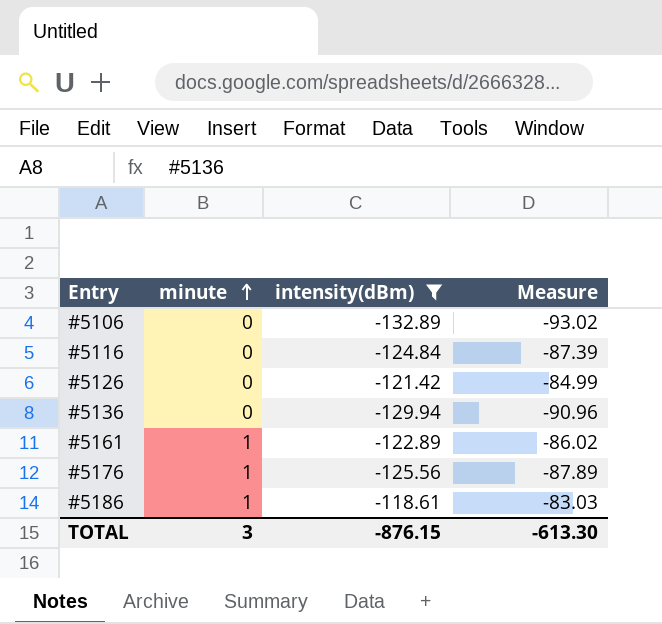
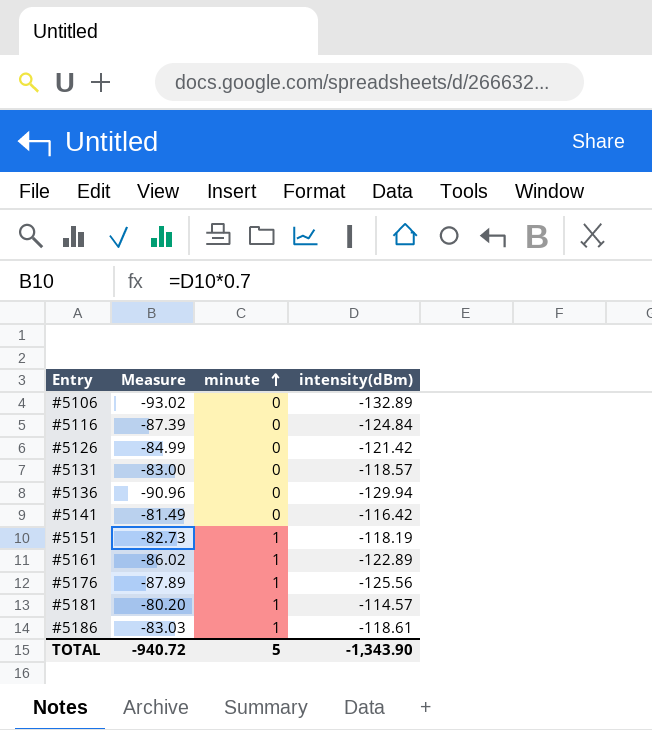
filter: intensity(dBm) <= -118.61 -> none
column Measure | position: 4 -> 2
TOTAL | Measure: -613.30 -> -940.72
TOTAL | minute: 3 -> 5
TOTAL | intensity(dBm): -876.15 -> -1,343.90

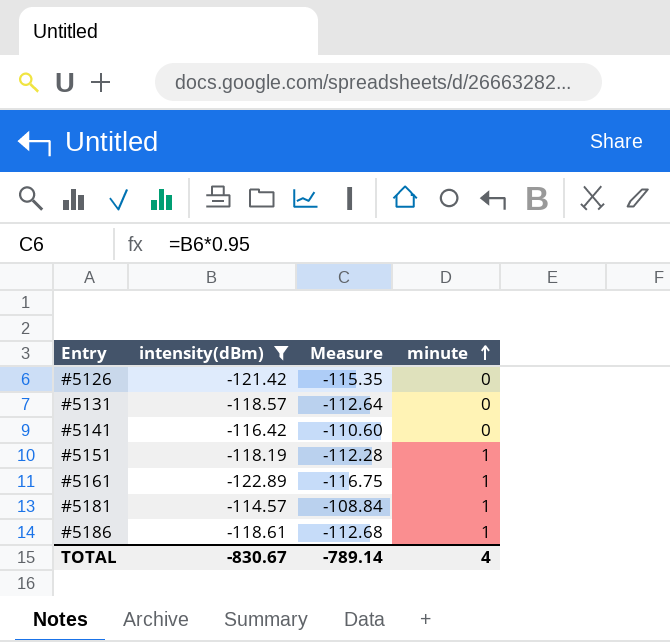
filter: none -> intensity(dBm) >= -122.89
column intensity(dBm) | position: 4 -> 2
column Measure | formula: [intensity(dBm)] * 0.7 -> [intensity(dBm)] * 0.95
TOTAL | intensity(dBm): -1,343.90 -> -830.67
TOTAL | Measure: -940.72 -> -789.14
TOTAL | minute: 5 -> 4

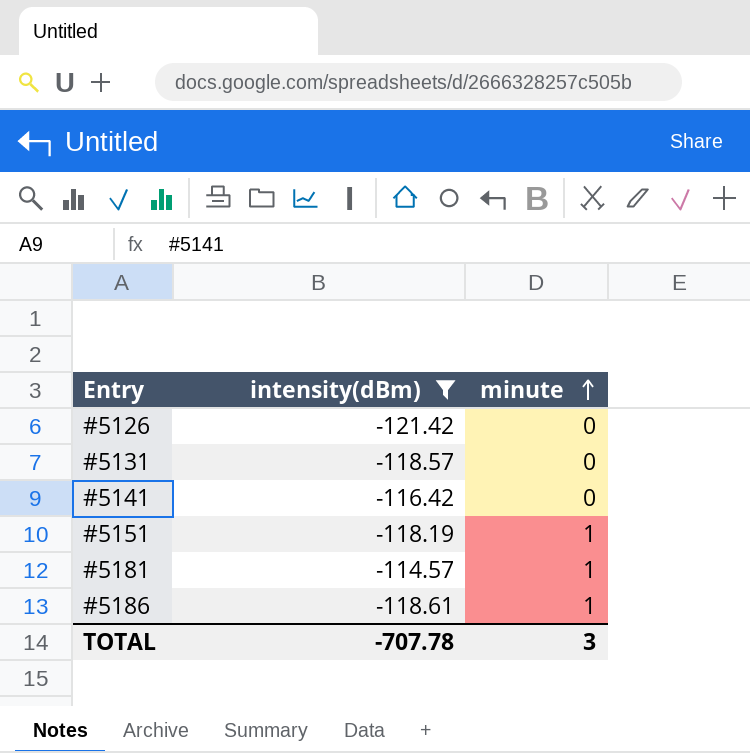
column Measure | formula: [intensity(dBm)] * 0.95 -> none
row #5161: -122.89 | -116.75 | 1 -> none
TOTAL | intensity(dBm): -830.67 -> -707.78
TOTAL | minute: 4 -> 3

